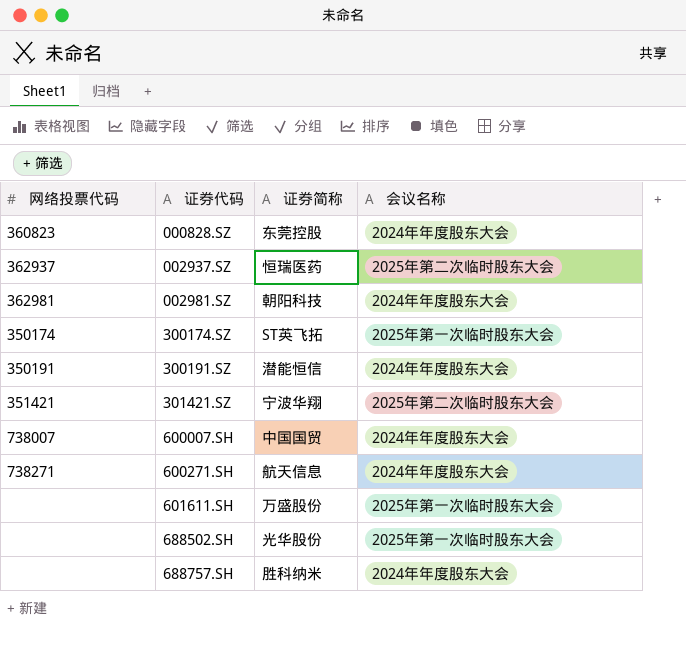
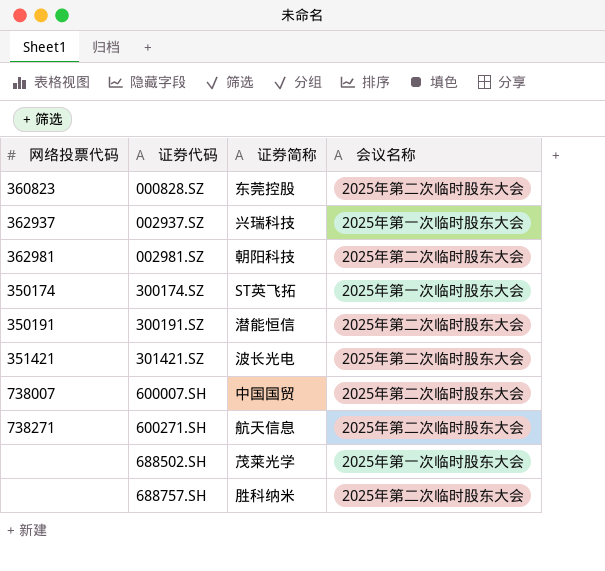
row 601611.SH: none | 万盛股份 | 2025年第一次临时股东大会 -> none
000828.SZ | 会议名称: 2024年年度股东大会 -> 2025年第二次临时股东大会
002937.SZ | 证券简称: 恒瑞医药 -> 兴瑞科技
002937.SZ | 会议名称: 2025年第二次临时股东大会 -> 2025年第一次临时股东大会
002981.SZ | 会议名称: 2024年年度股东大会 -> 2025年第二次临时股东大会
300191.SZ | 会议名称: 2024年年度股东大会 -> 2025年第二次临时股东大会
301421.SZ | 证券简称: 宁波华翔 -> 波长光电
600007.SH | 会议名称: 2024年年度股东大会 -> 2025年第二次临时股东大会
600271.SH | 会议名称: 2024年年度股东大会 -> 2025年第二次临时股东大会
688502.SH | 证券简称: 光华股份 -> 茂莱光学
688757.SH | 会议名称: 2024年年度股东大会 -> 2025年第二次临时股东大会

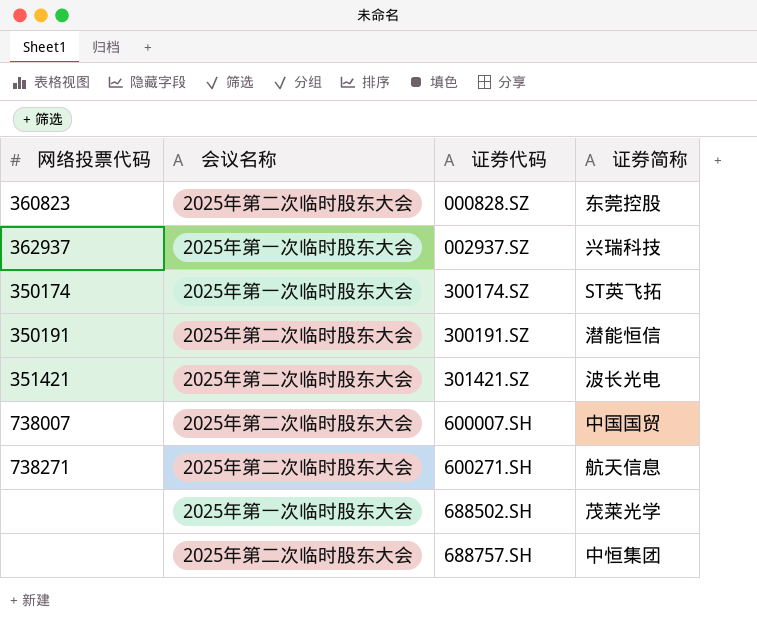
column 会议名称 | position: 4 -> 2
row 002981.SZ: 362981 | 朝阳科技 | 2025年第二次临时股东大会 -> none
688757.SH | 证券简称: 胜科纳米 -> 中恒集团

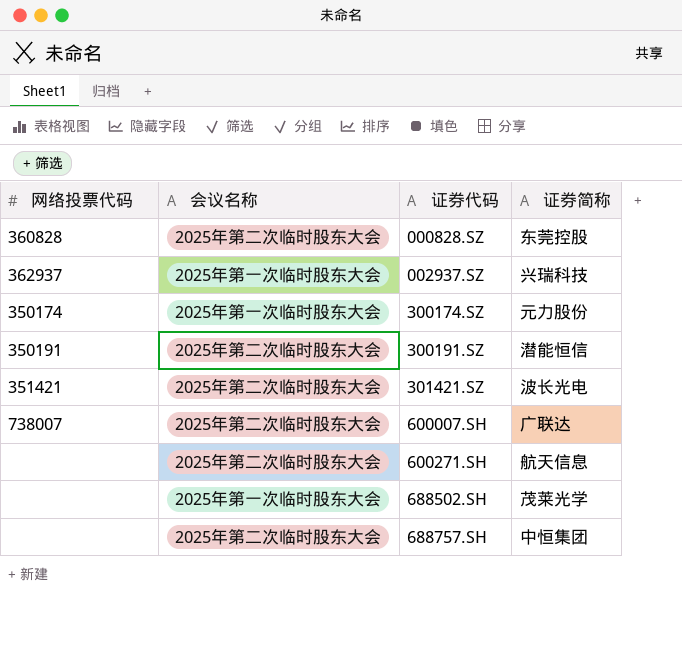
000828.SZ | 网络投票代码: 360823 -> 360828
300174.SZ | 证券简称: ST英飞拓 -> 元力股份
600007.SH | 证券简称: 中国国贸 -> 广联达
600271.SH | 网络投票代码: 738271 -> none

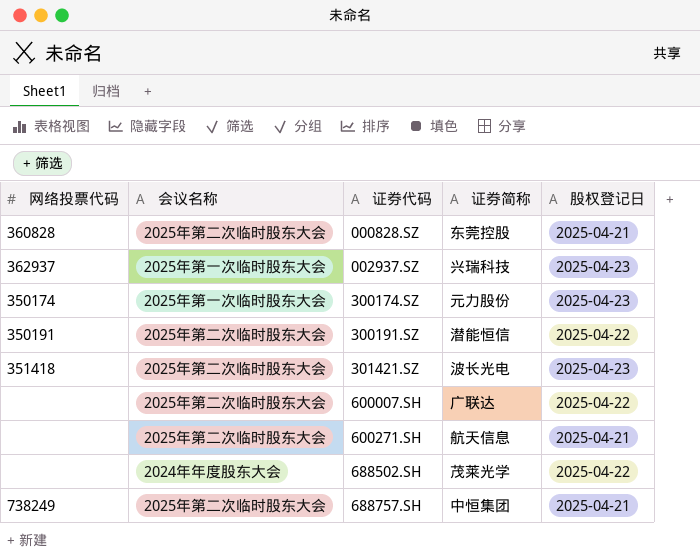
column 股权登记日 | position: none -> 5
301421.SZ | 网络投票代码: 351421 -> 351418
600007.SH | 网络投票代码: 738007 -> none
688502.SH | 会议名称: 2025年第一次临时股东大会 -> 2024年年度股东大会
688757.SH | 网络投票代码: none -> 738249

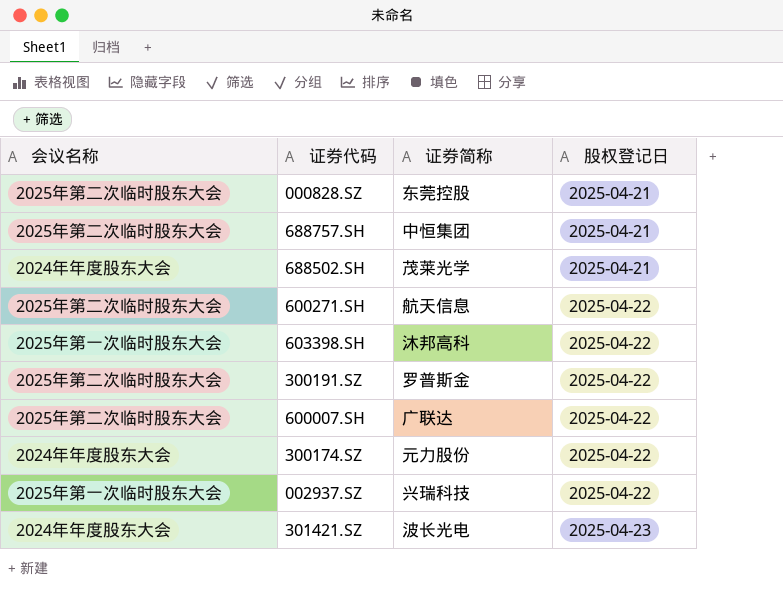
row order: 证券代码 ascending -> 股权登记日 ascending
column 网络投票代码 | position: 1 -> none
688502.SH | 股权登记日: 2025-04-22 -> 2025-04-21
600271.SH | 股权登记日: 2025-04-21 -> 2025-04-22
row 603398.SH: none -> 2025年第一次临时股东大会 | 沐邦高科 | 2025-04-22
300191.SZ | 证券简称: 潜能恒信 -> 罗普斯金
300174.SZ | 会议名称: 2025年第一次临时股东大会 -> 2024年年度股东大会
300174.SZ | 股权登记日: 2025-04-23 -> 2025-04-22
002937.SZ | 股权登记日: 2025-04-23 -> 2025-04-22
301421.SZ | 会议名称: 2025年第二次临时股东大会 -> 2024年年度股东大会

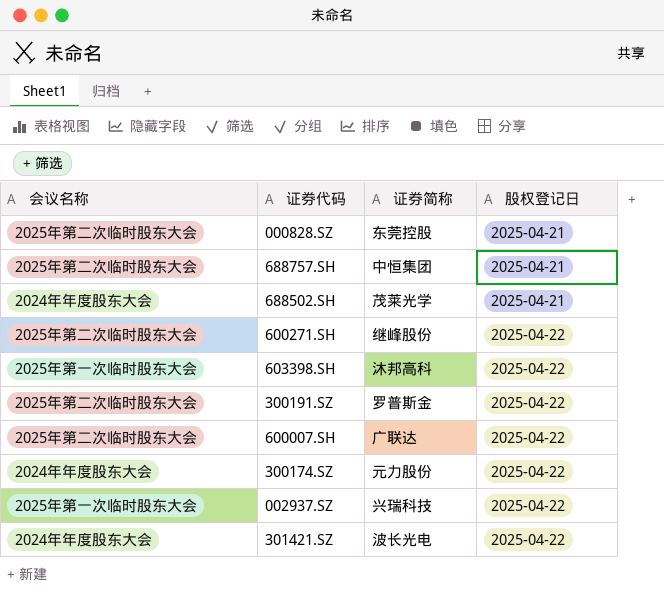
600271.SH | 证券简称: 航天信息 -> 继峰股份
301421.SZ | 股权登记日: 2025-04-23 -> 2025-04-22

